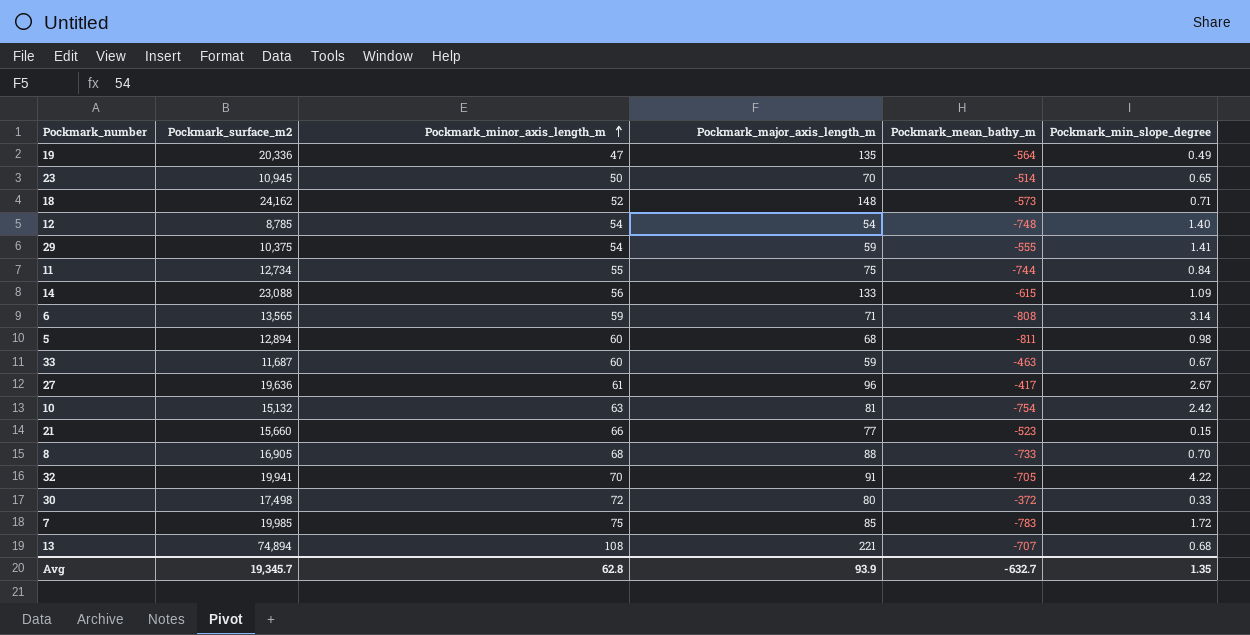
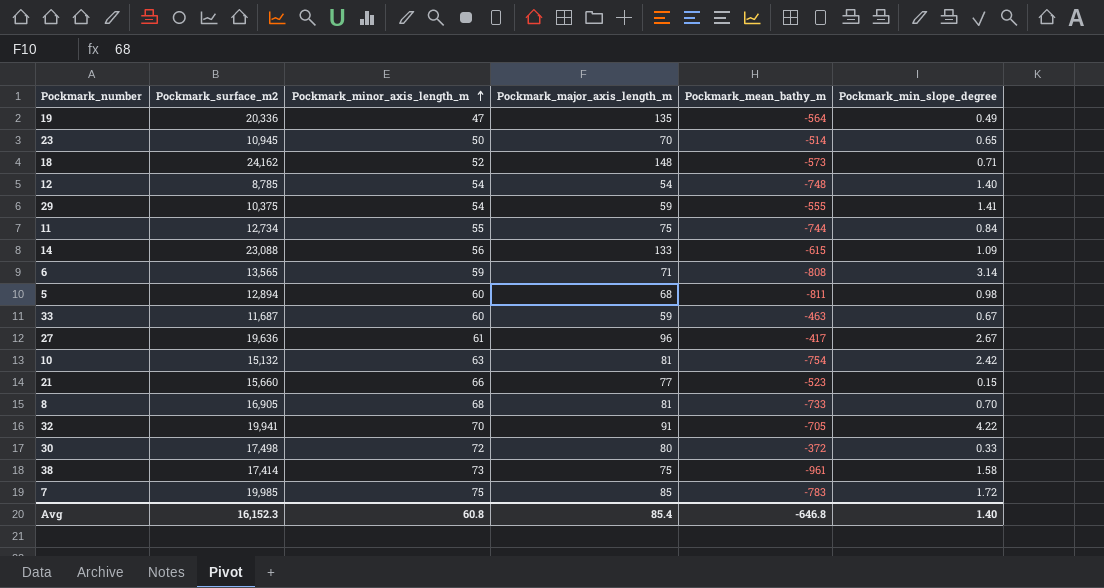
row 13: 74,894 | 108 | 221 | -707 | 0.68 -> none
8 | Pockmark_major_axis_length_m: 88 -> 81
row 38: none -> 17,414 | 73 | 75 | -961 | 1.58
Avg | Pockmark_surface_m2: 19,345.7 -> 16,152.3
Avg | Pockmark_minor_axis_length_m: 62.8 -> 60.8
Avg | Pockmark_major_axis_length_m: 93.9 -> 85.4
Avg | Pockmark_mean_bathy_m: -632.7 -> -646.8
Avg | Pockmark_min_slope_degree: 1.35 -> 1.40

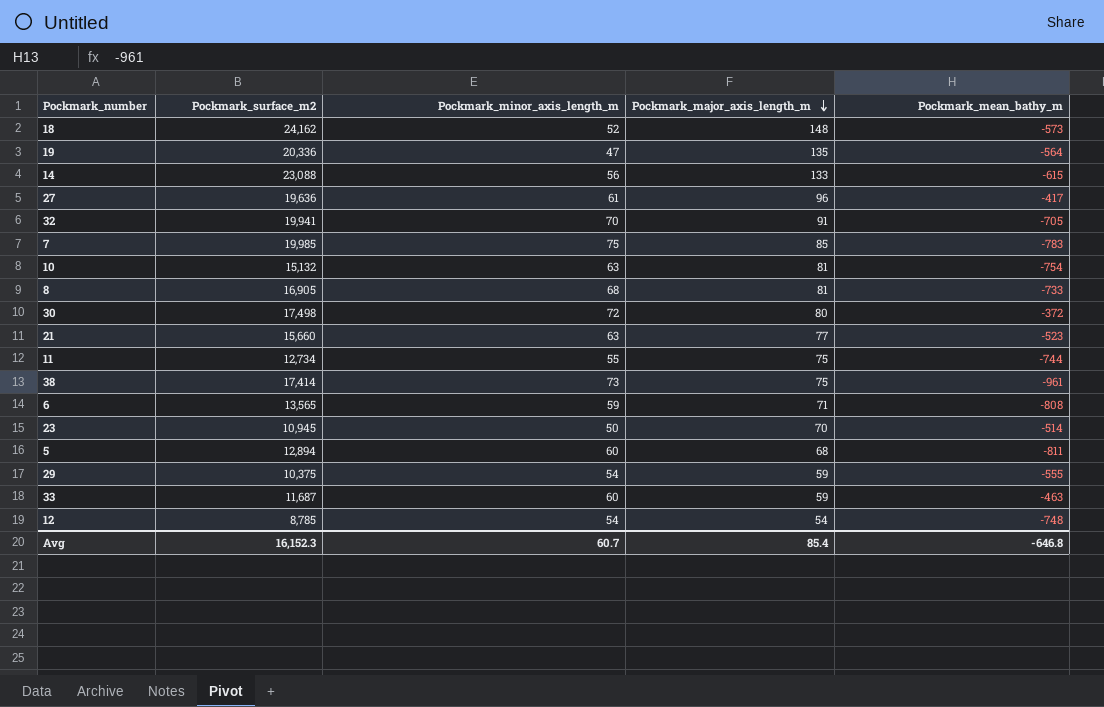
row order: Pockmark_minor_axis_length_m ascending -> Pockmark_major_axis_length_m descending
column Pockmark_min_slope_degree | position: 6 -> none
21 | Pockmark_minor_axis_length_m: 66 -> 63
Avg | Pockmark_minor_axis_length_m: 60.8 -> 60.7

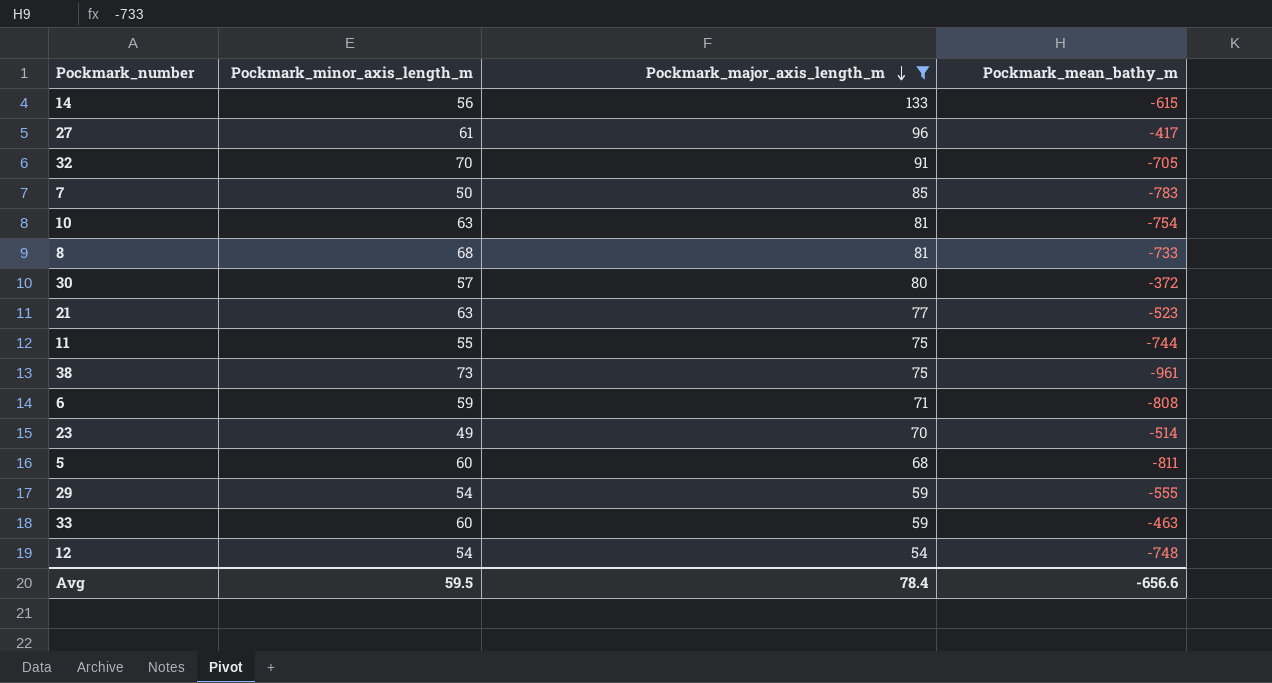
filter: none -> Pockmark_major_axis_length_m <= 133
column Pockmark_surface_m2 | position: 2 -> none
7 | Pockmark_minor_axis_length_m: 75 -> 50
30 | Pockmark_minor_axis_length_m: 72 -> 57
23 | Pockmark_minor_axis_length_m: 50 -> 49
Avg | Pockmark_minor_axis_length_m: 60.7 -> 59.5
Avg | Pockmark_major_axis_length_m: 85.4 -> 78.4
Avg | Pockmark_mean_bathy_m: -646.8 -> -656.6

